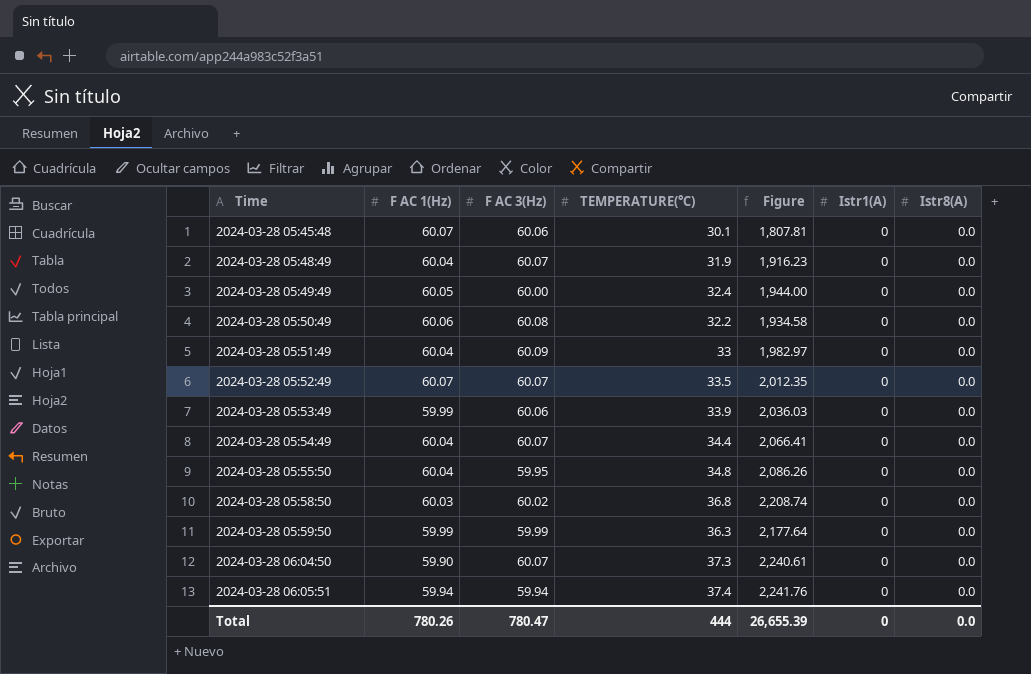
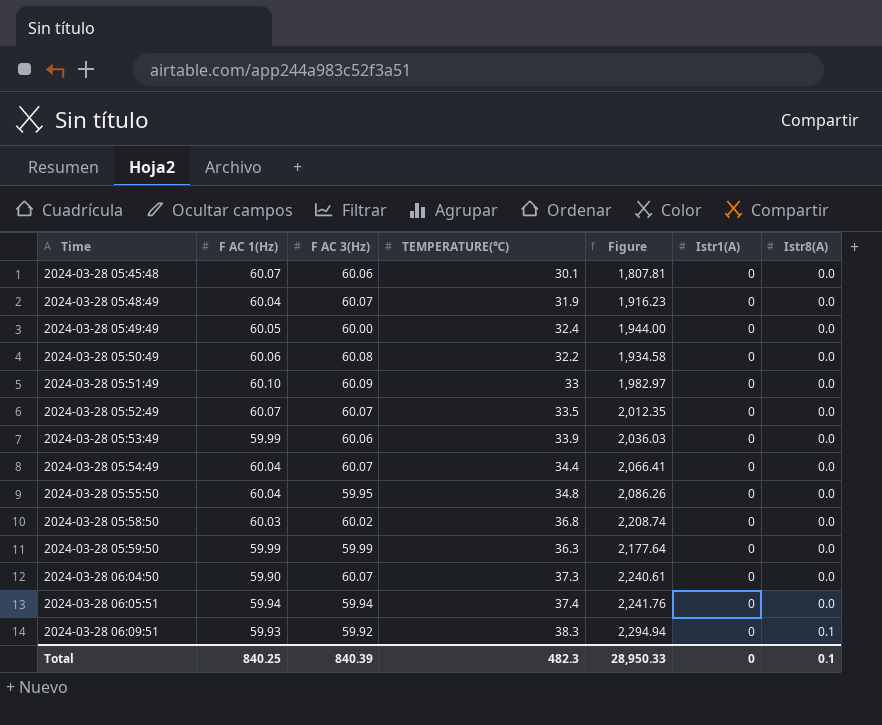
2024-03-28 05:51:49 | F AC 1(Hz): 60.04 -> 60.10
row 2024-03-28 06:09:51: none -> 59.93 | 59.92 | 38.3 | 2,294.94 | 0 | 0.1
Total | F AC 1(Hz): 780.26 -> 840.25
Total | F AC 3(Hz): 780.47 -> 840.39
Total | TEMPERATURE(℃): 444 -> 482.3
Total | Figure: 26,655.39 -> 28,950.33
Total | Istr8(A): 0.0 -> 0.1

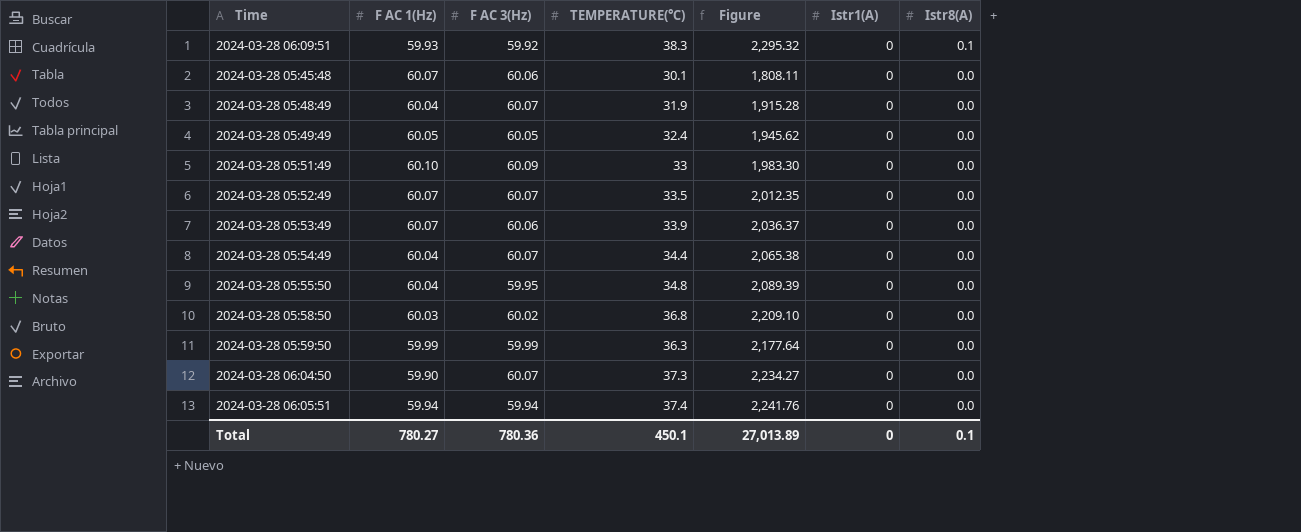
row order: Time ascending -> Istr8(A) descending
column Figure | formula: [F AC 3(Hz)] * [TEMPERATURE(℃)] -> [F AC 1(Hz)] * [TEMPERATURE(℃)]
row 2024-03-28 05:50:49: 60.06 | 60.08 | 32.2 | 1,934.58 | 0 | 0.0 -> none
2024-03-28 05:49:49 | F AC 3(Hz): 60.00 -> 60.05
2024-03-28 05:53:49 | F AC 1(Hz): 59.99 -> 60.07
Total | F AC 1(Hz): 840.25 -> 780.27
Total | F AC 3(Hz): 840.39 -> 780.36
Total | TEMPERATURE(℃): 482.3 -> 450.1
Total | Figure: 28,950.33 -> 27,013.89

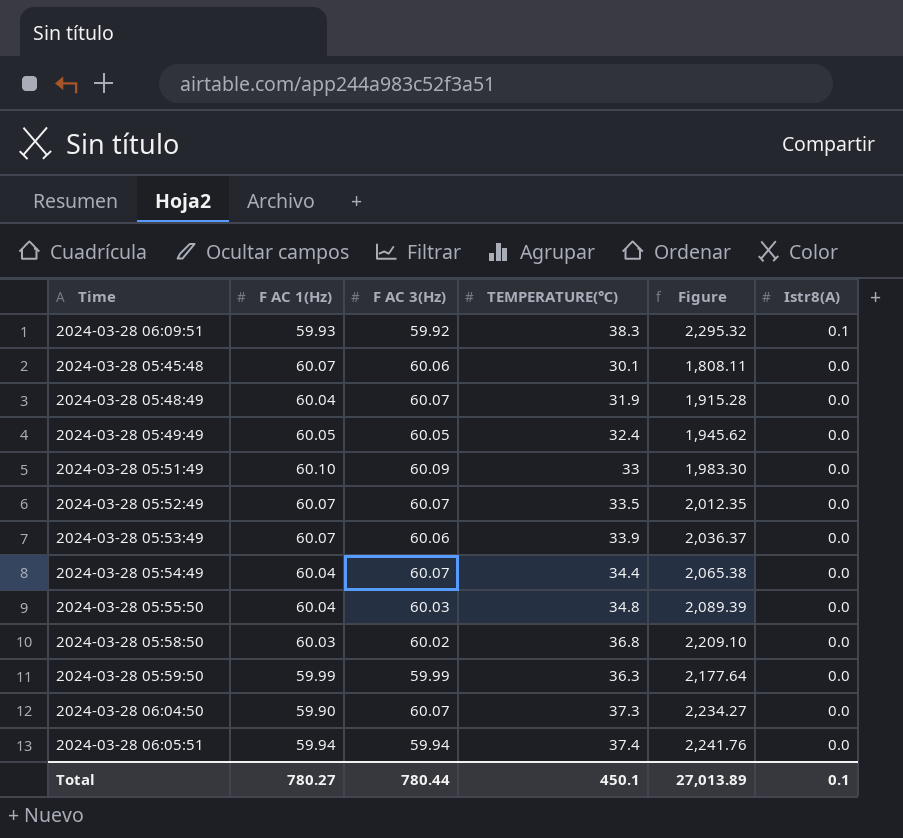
column Istr1(A) | position: 6 -> none
2024-03-28 05:55:50 | F AC 3(Hz): 59.95 -> 60.03
Total | F AC 3(Hz): 780.36 -> 780.44

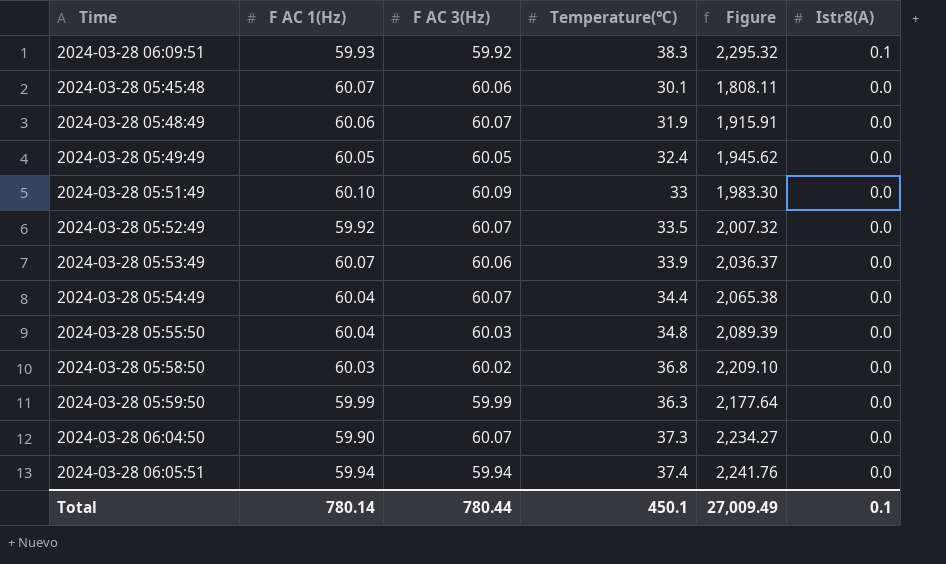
column name: TEMPERATURE(℃) -> Temperature(℃)
2024-03-28 05:48:49 | F AC 1(Hz): 60.04 -> 60.06
2024-03-28 05:48:49 | Figure: 1,915.28 -> 1,915.91
2024-03-28 05:52:49 | F AC 1(Hz): 60.07 -> 59.92
2024-03-28 05:52:49 | Figure: 2,012.35 -> 2,007.32
Total | F AC 1(Hz): 780.27 -> 780.14
Total | Figure: 27,013.89 -> 27,009.49

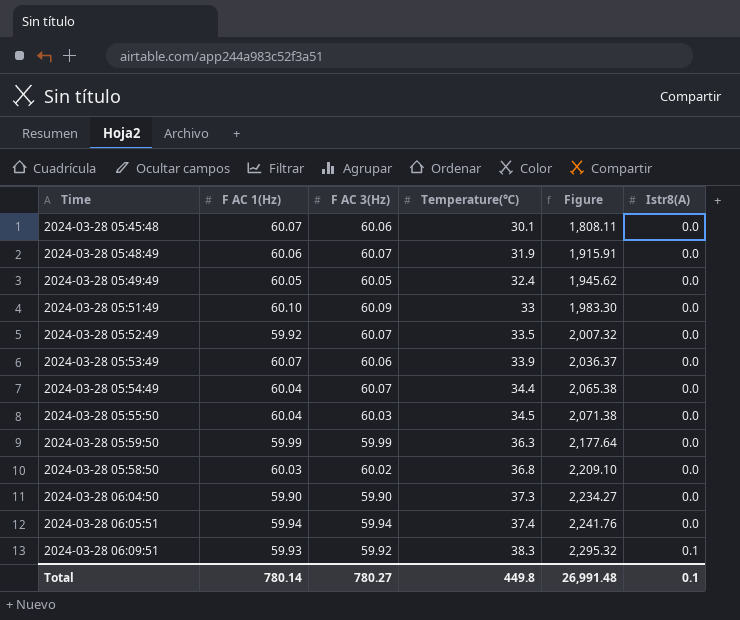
row order: Istr8(A) descending -> Temperature(℃) ascending
2024-03-28 05:55:50 | Temperature(℃): 34.8 -> 34.5
2024-03-28 05:55:50 | Figure: 2,089.39 -> 2,071.38
2024-03-28 06:04:50 | F AC 3(Hz): 60.07 -> 59.90
Total | F AC 3(Hz): 780.44 -> 780.27
Total | Temperature(℃): 450.1 -> 449.8
Total | Figure: 27,009.49 -> 26,991.48

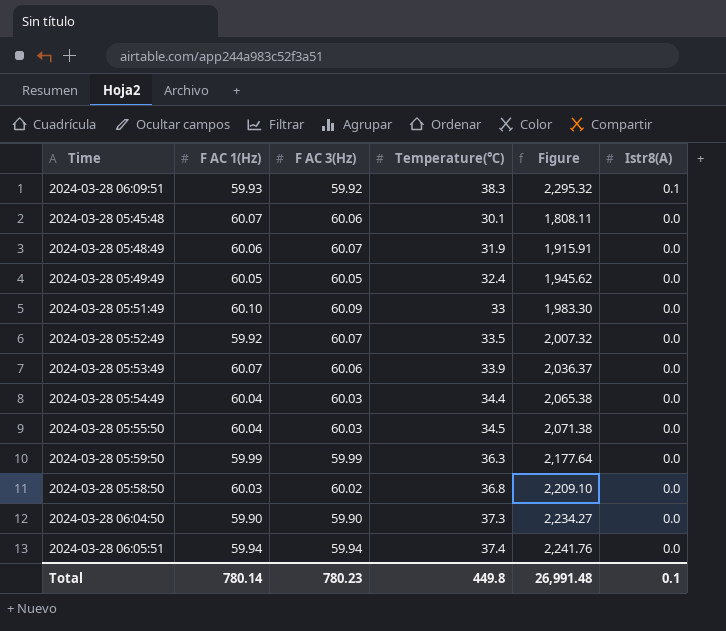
row order: Temperature(℃) ascending -> Istr8(A) descending
2024-03-28 05:54:49 | F AC 3(Hz): 60.07 -> 60.03
Total | F AC 3(Hz): 780.27 -> 780.23

